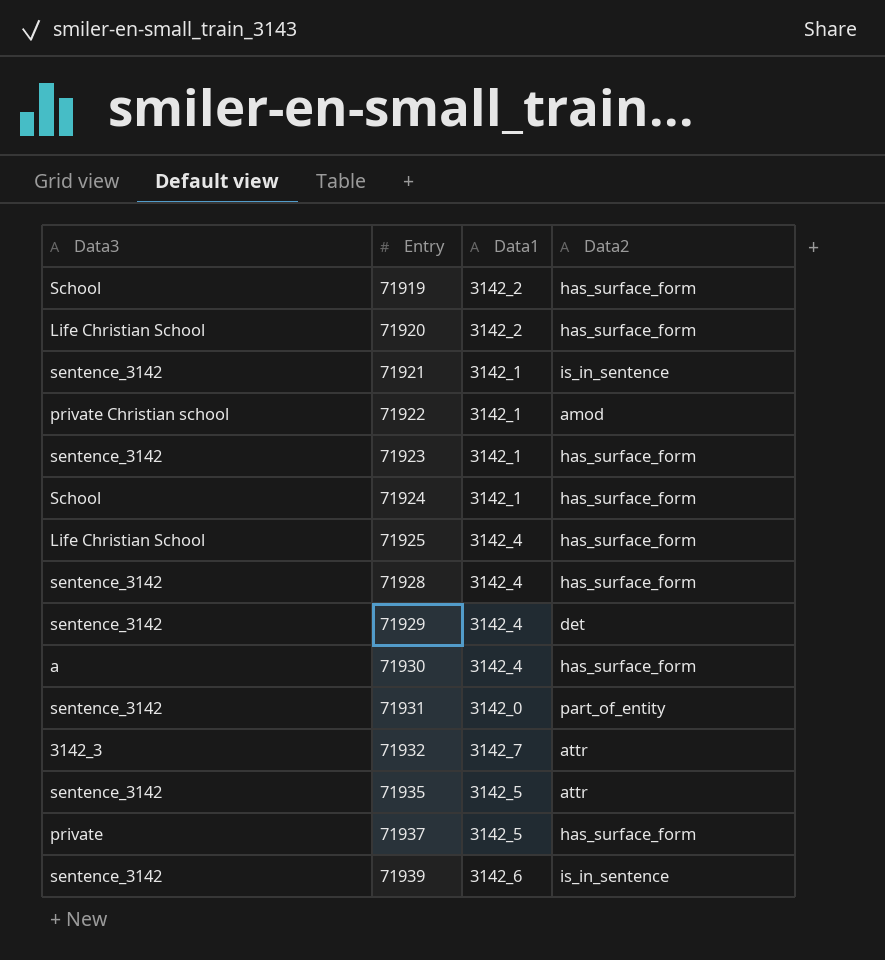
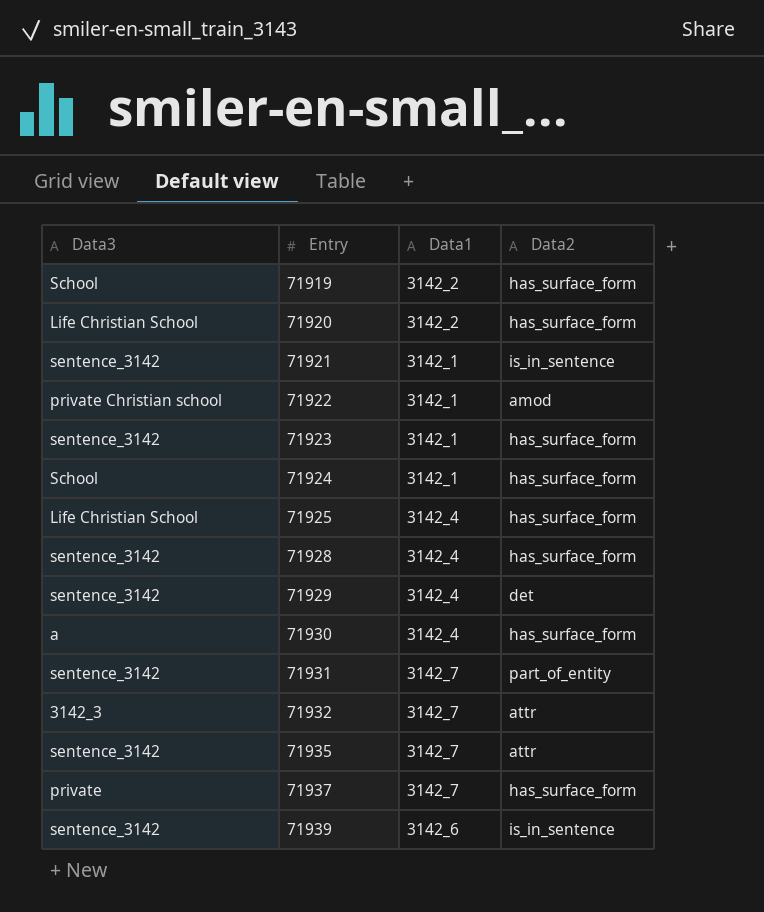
71931 | Data1: 3142_0 -> 3142_7
71935 | Data1: 3142_5 -> 3142_7
71937 | Data1: 3142_5 -> 3142_7

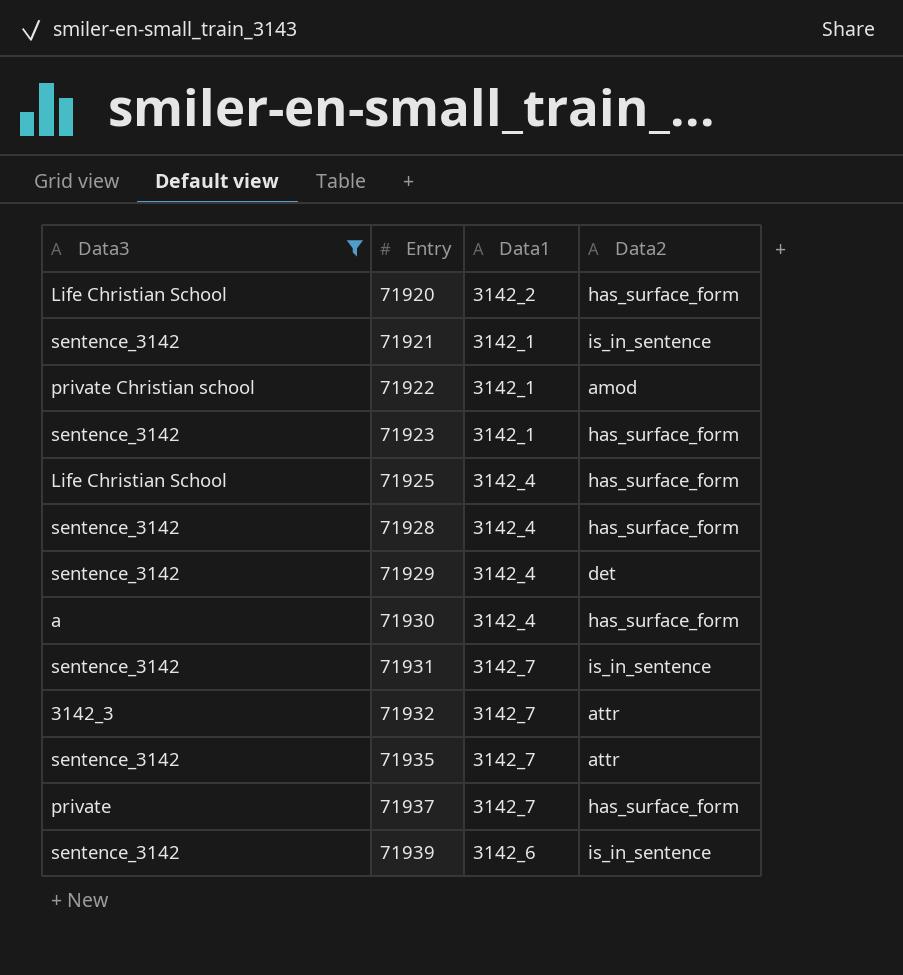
filter: none -> Data3 != School
71931 | Data2: part_of_entity -> is_in_sentence

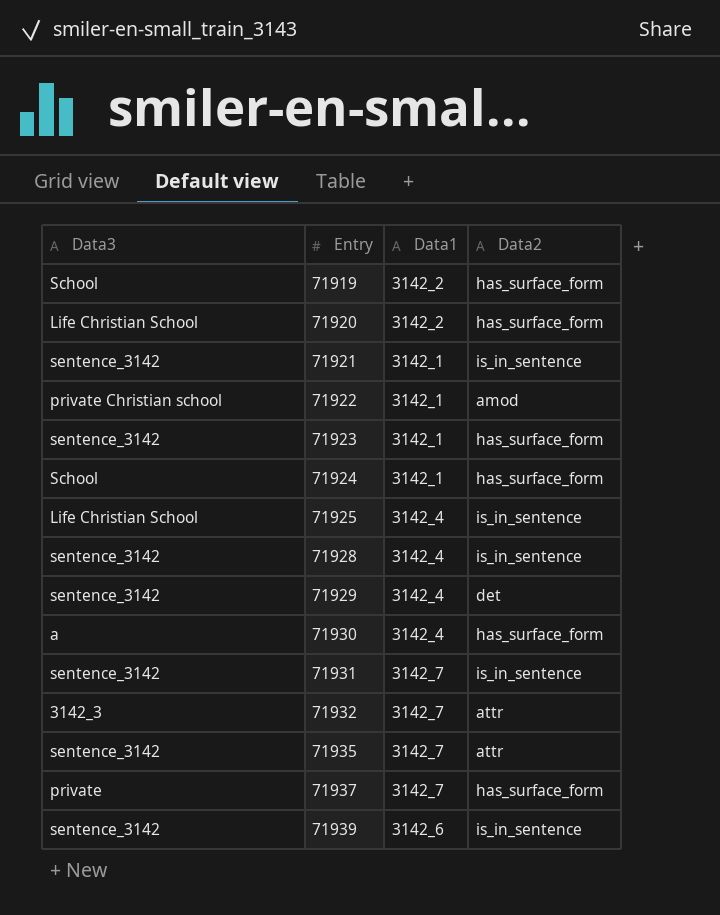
filter: Data3 != School -> none
71925 | Data2: has_surface_form -> is_in_sentence
71928 | Data2: has_surface_form -> is_in_sentence

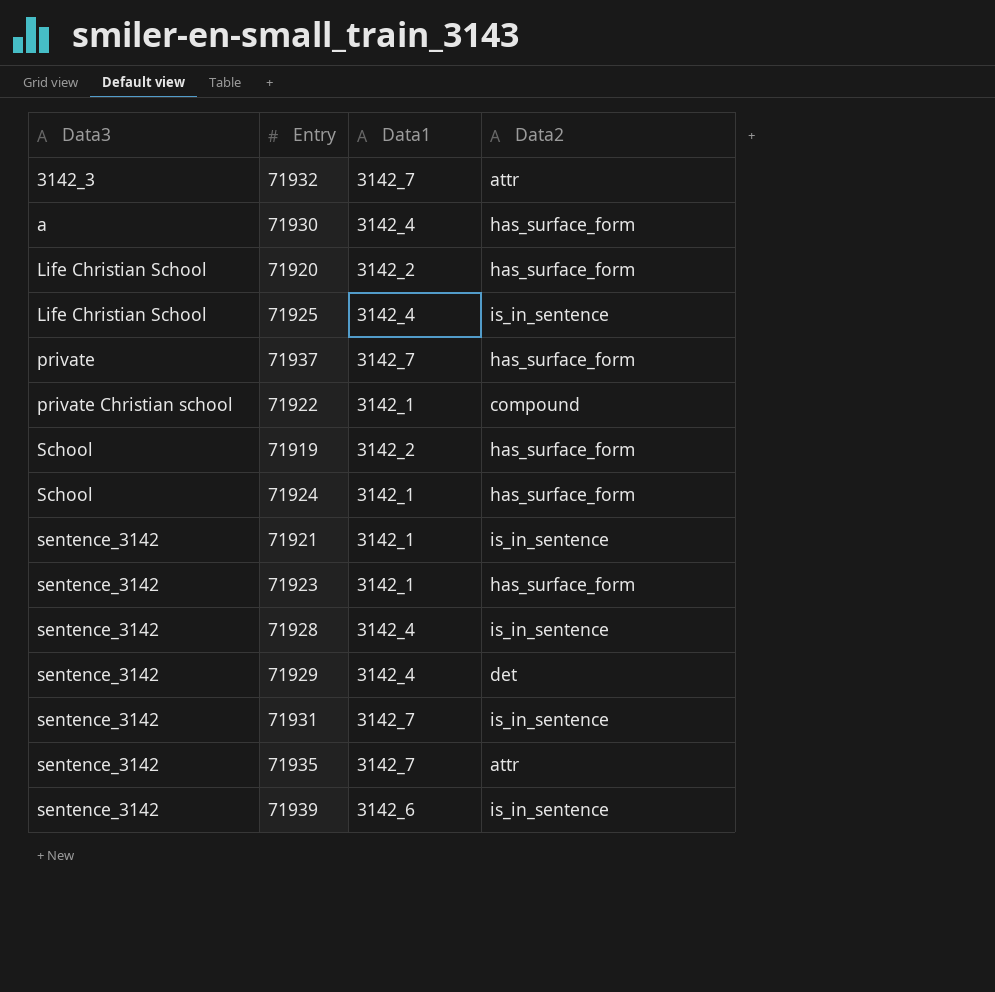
row order: Entry ascending -> Data3 ascending
71922 | Data2: amod -> compound

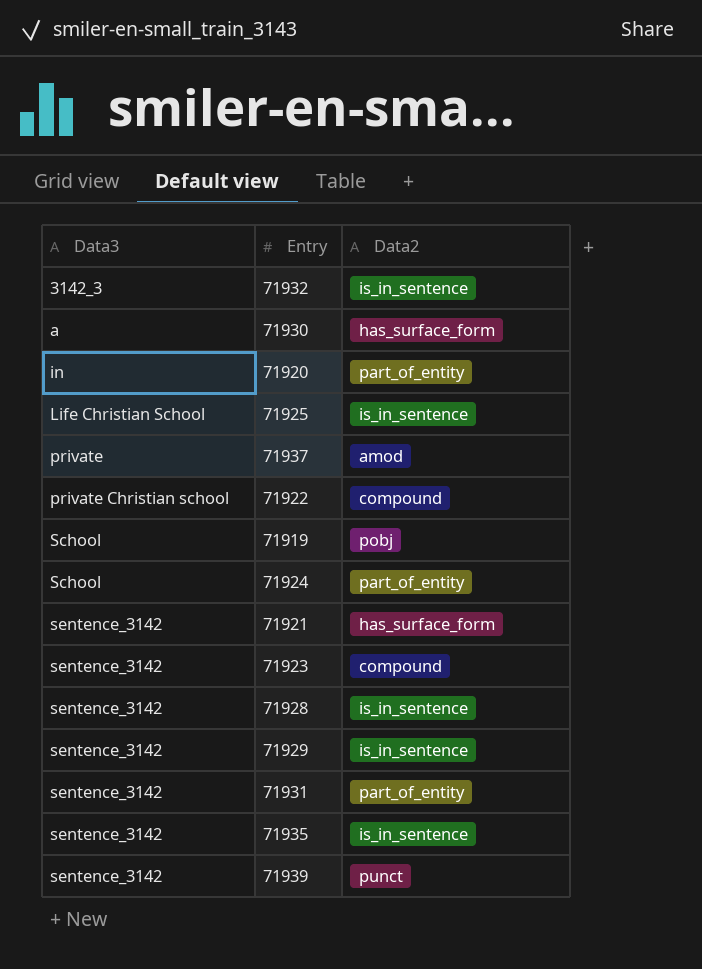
column Data1 | position: 3 -> none
71932 | Data2: attr -> is_in_sentence
71920 | Data3: Life Christian School -> in
71920 | Data2: has_surface_form -> part_of_entity
71937 | Data2: has_surface_form -> amod
71919 | Data2: has_surface_form -> pobj
71924 | Data2: has_surface_form -> part_of_entity
71921 | Data2: is_in_sentence -> has_surface_form
71923 | Data2: has_surface_form -> compound
71929 | Data2: det -> is_in_sentence
71931 | Data2: is_in_sentence -> part_of_entity
71935 | Data2: attr -> is_in_sentence
71939 | Data2: is_in_sentence -> punct

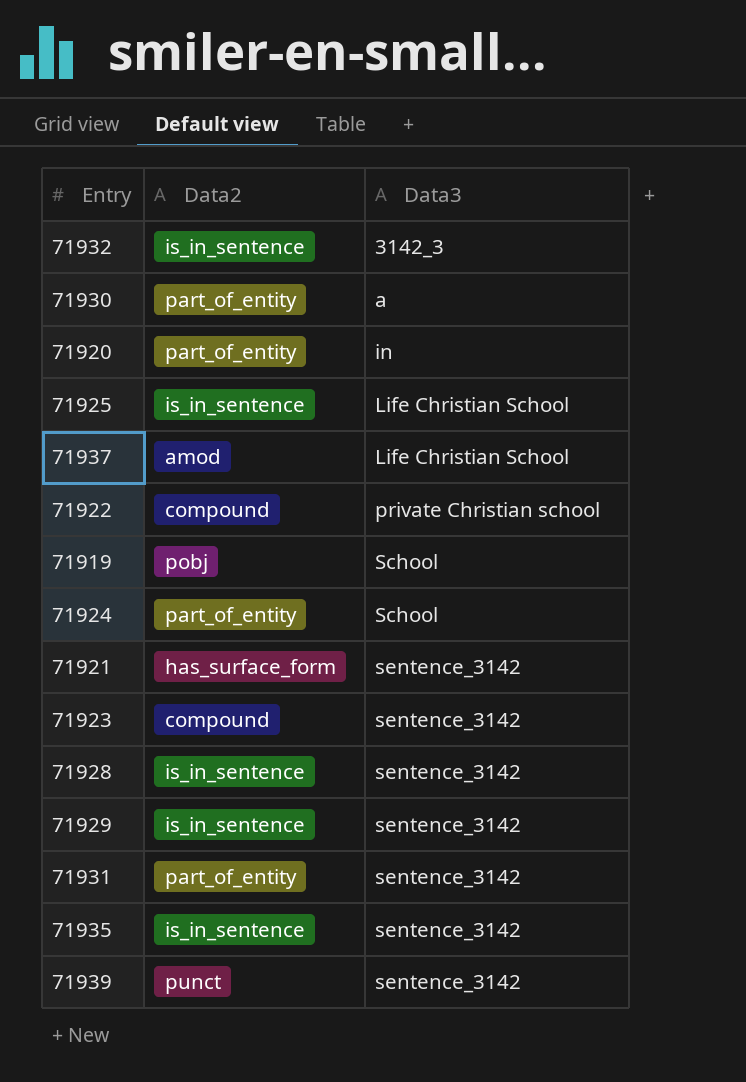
column Data3 | position: 1 -> 3
71930 | Data2: has_surface_form -> part_of_entity
71937 | Data3: private -> Life Christian School

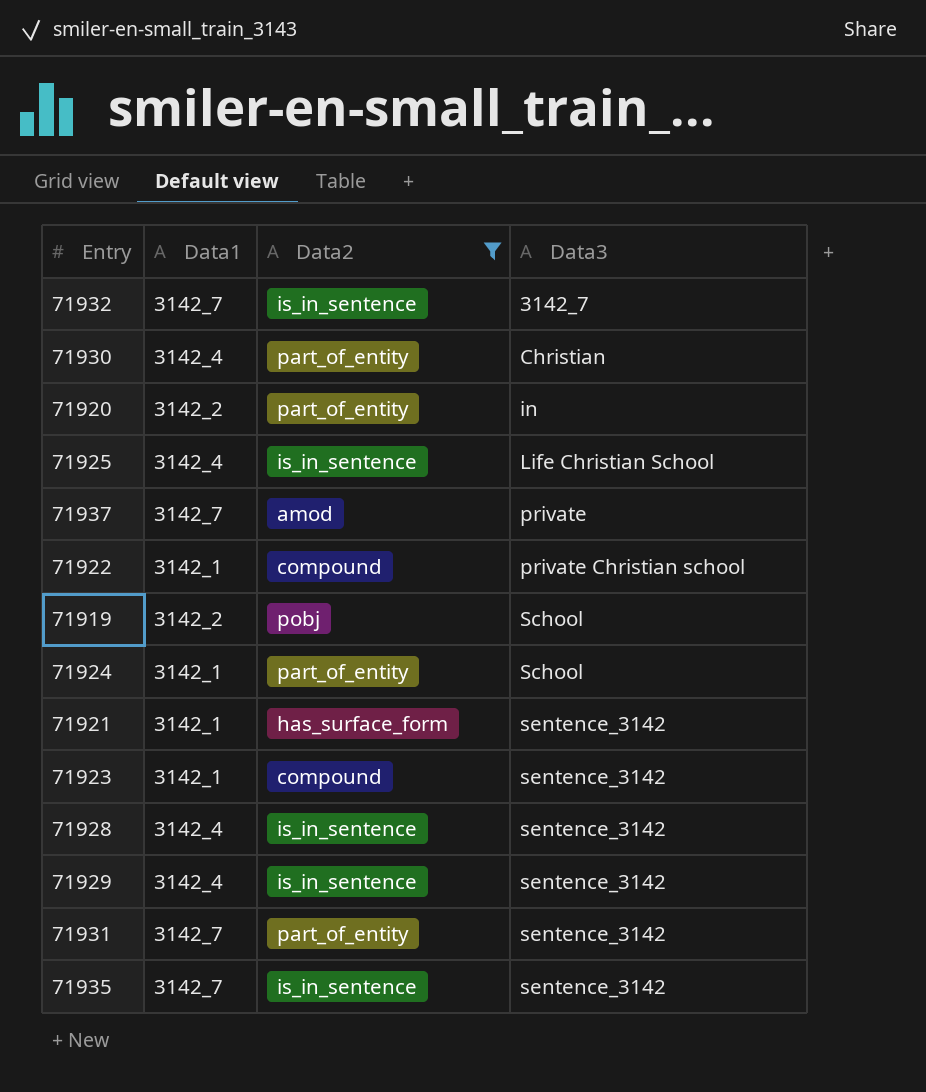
filter: none -> Data2 != punct
column Data1 | position: none -> 2
71932 | Data3: 3142_3 -> 3142_7
71930 | Data3: a -> Christian
71937 | Data3: Life Christian School -> private

